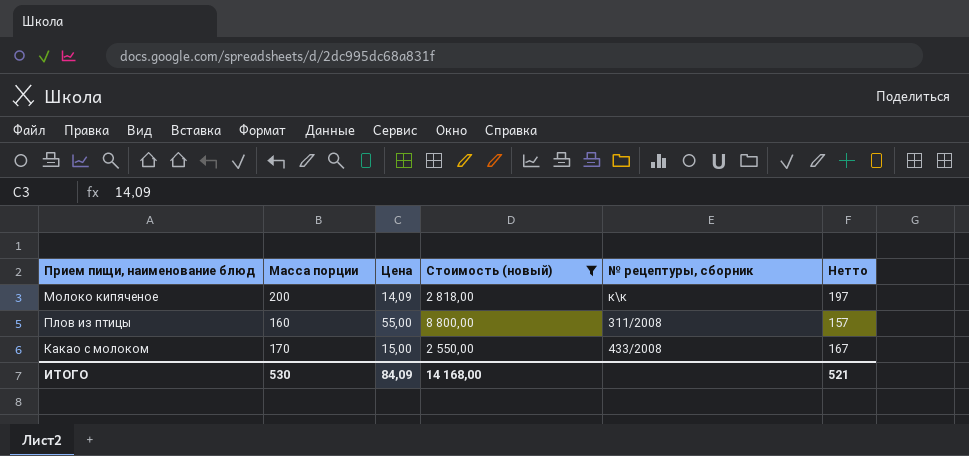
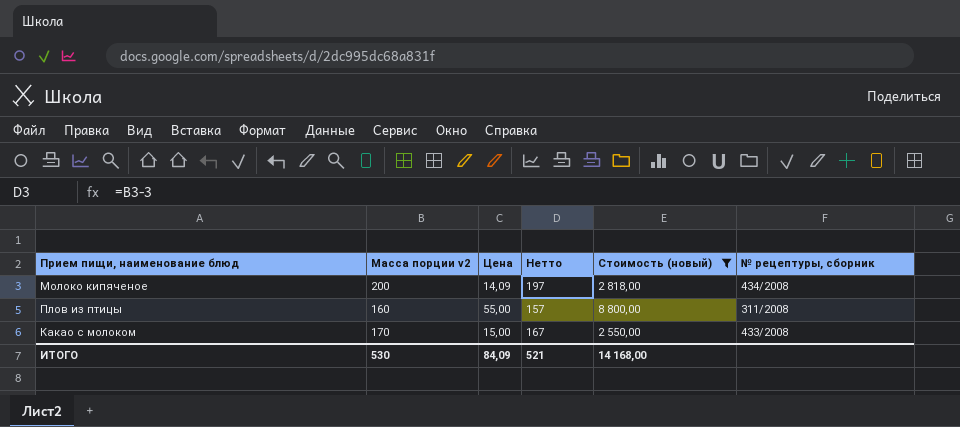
column name: Масса порции -> Масса порции v2
column Нетто | position: 6 -> 4
Молоко кипяченое | № рецептуры, сборник: к\к -> 434/2008

